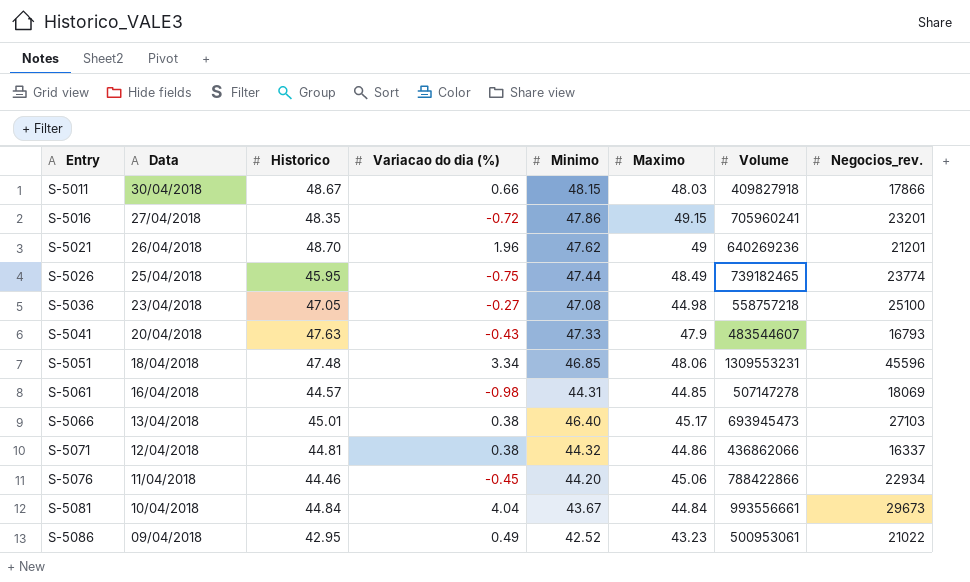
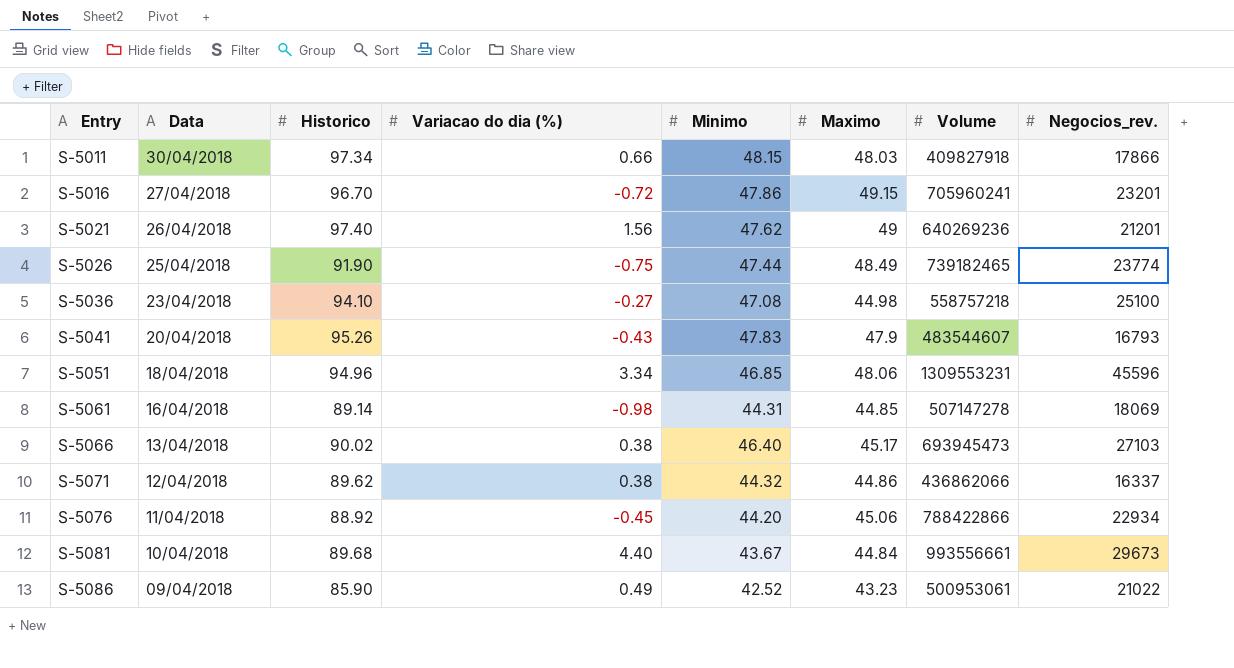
S-5011 | Historico: 48.67 -> 97.34
S-5016 | Historico: 48.35 -> 96.70
S-5021 | Historico: 48.70 -> 97.40
S-5021 | Variacao do dia (%): 1.96 -> 1.56
S-5026 | Historico: 45.95 -> 91.90
S-5036 | Historico: 47.05 -> 94.10
S-5041 | Historico: 47.63 -> 95.26
S-5041 | Minimo: 47.33 -> 47.83
S-5051 | Historico: 47.48 -> 94.96
S-5061 | Historico: 44.57 -> 89.14
S-5066 | Historico: 45.01 -> 90.02
S-5071 | Historico: 44.81 -> 89.62
S-5076 | Historico: 44.46 -> 88.92
S-5081 | Historico: 44.84 -> 89.68
S-5081 | Variacao do dia (%): 4.04 -> 4.40
S-5086 | Historico: 42.95 -> 85.90

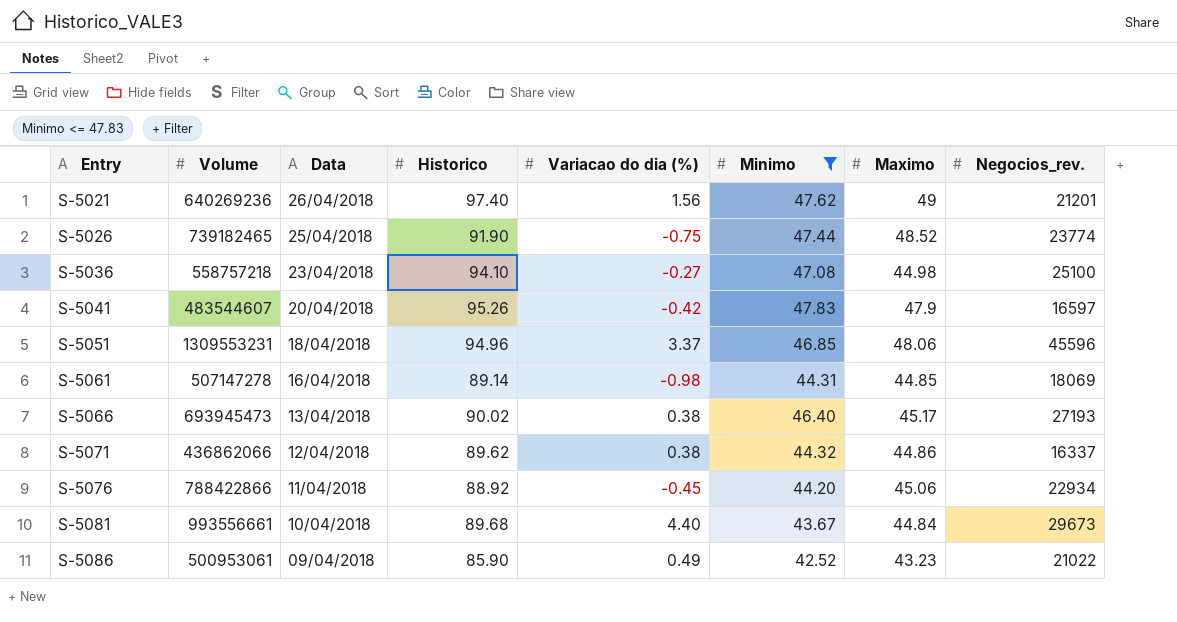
filter: none -> Minimo <= 47.83
column Volume | position: 7 -> 2
S-5026 | Maximo: 48.49 -> 48.52
S-5041 | Variacao do dia (%): -0.43 -> -0.42
S-5041 | Negocios_rev.: 16793 -> 16597
S-5051 | Variacao do dia (%): 3.34 -> 3.37
S-5066 | Negocios_rev.: 27103 -> 27193

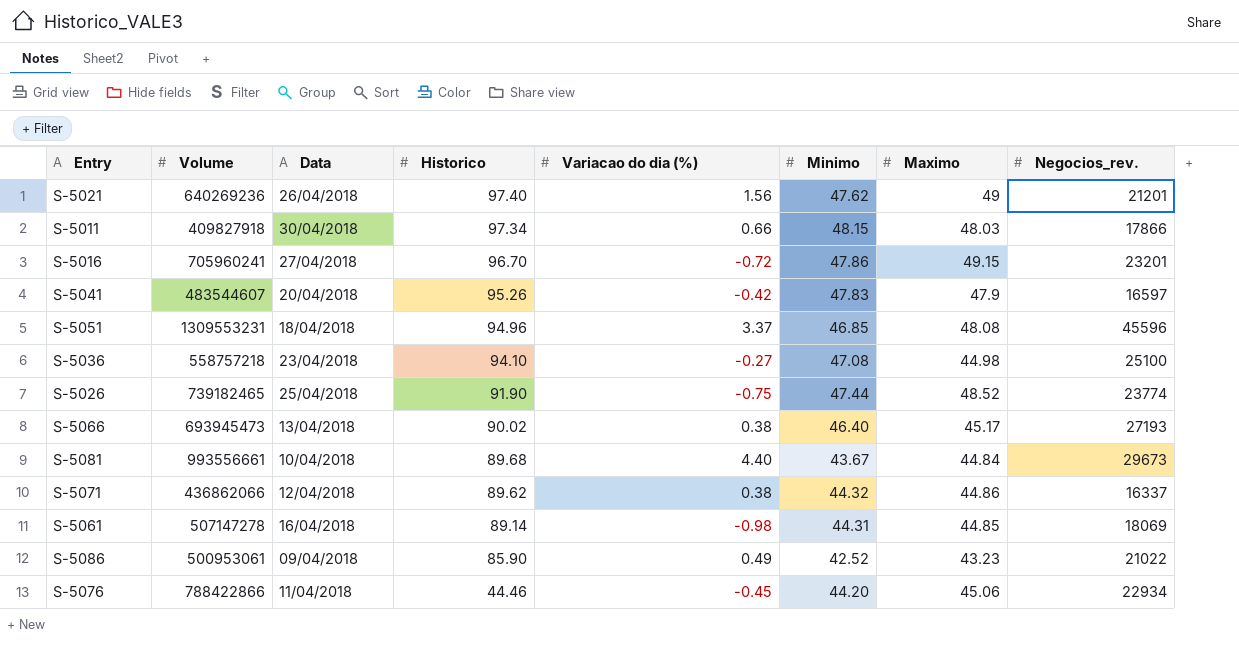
filter: Minimo <= 47.83 -> none
row order: Entry ascending -> Historico descending
S-5051 | Maximo: 48.06 -> 48.08
S-5076 | Historico: 88.92 -> 44.46

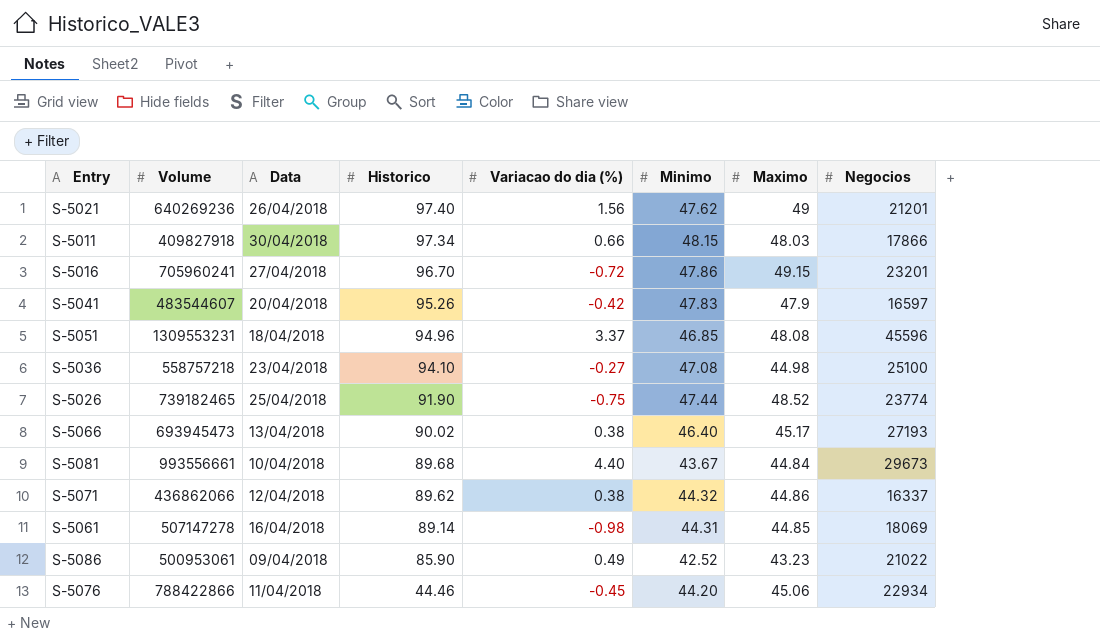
column name: Negocios_rev. -> Negocios

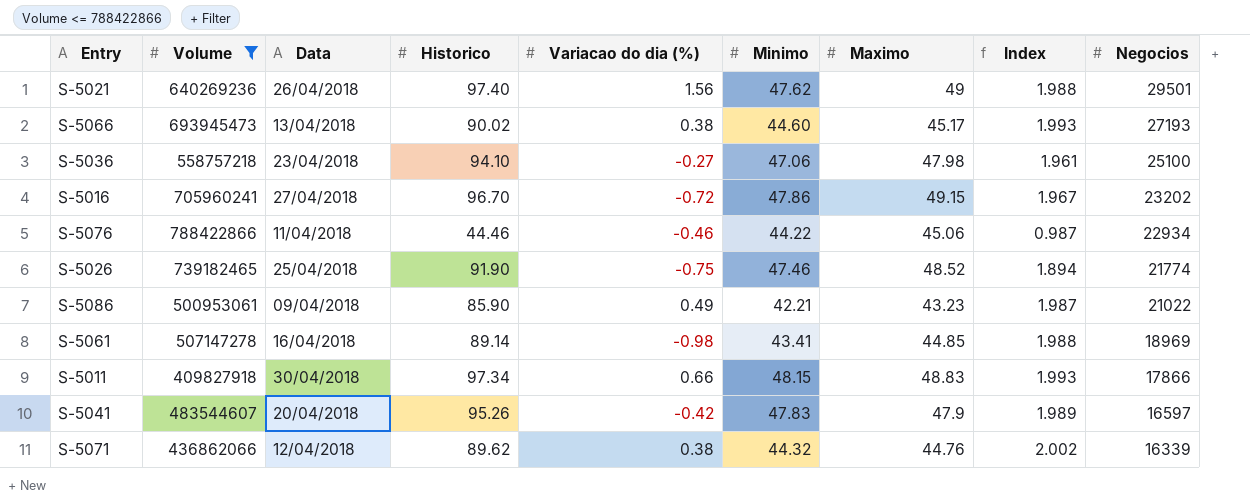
filter: none -> Volume <= 788422866
row order: Historico descending -> Negocios descending
column Index | formula: none -> [Historico] / [Maximo]
S-5021 | Negocios: 21201 -> 29501
S-5066 | Minimo: 46.40 -> 44.60
S-5036 | Minimo: 47.08 -> 47.06
S-5036 | Maximo: 44.98 -> 47.98
S-5016 | Negocios: 23201 -> 23202
S-5076 | Variacao do dia (%): -0.45 -> -0.46
S-5076 | Minimo: 44.20 -> 44.22
S-5026 | Minimo: 47.44 -> 47.46
S-5026 | Negocios: 23774 -> 21774
S-5086 | Minimo: 42.52 -> 42.21
S-5061 | Minimo: 44.31 -> 43.41
S-5061 | Negocios: 18069 -> 18969
S-5011 | Maximo: 48.03 -> 48.83
S-5071 | Maximo: 44.86 -> 44.76
S-5071 | Negocios: 16337 -> 16339

